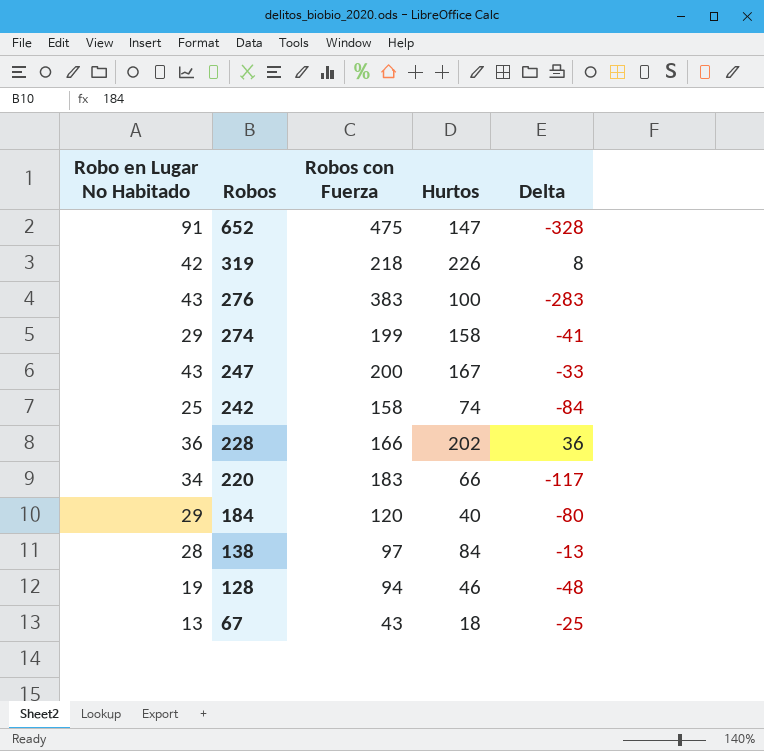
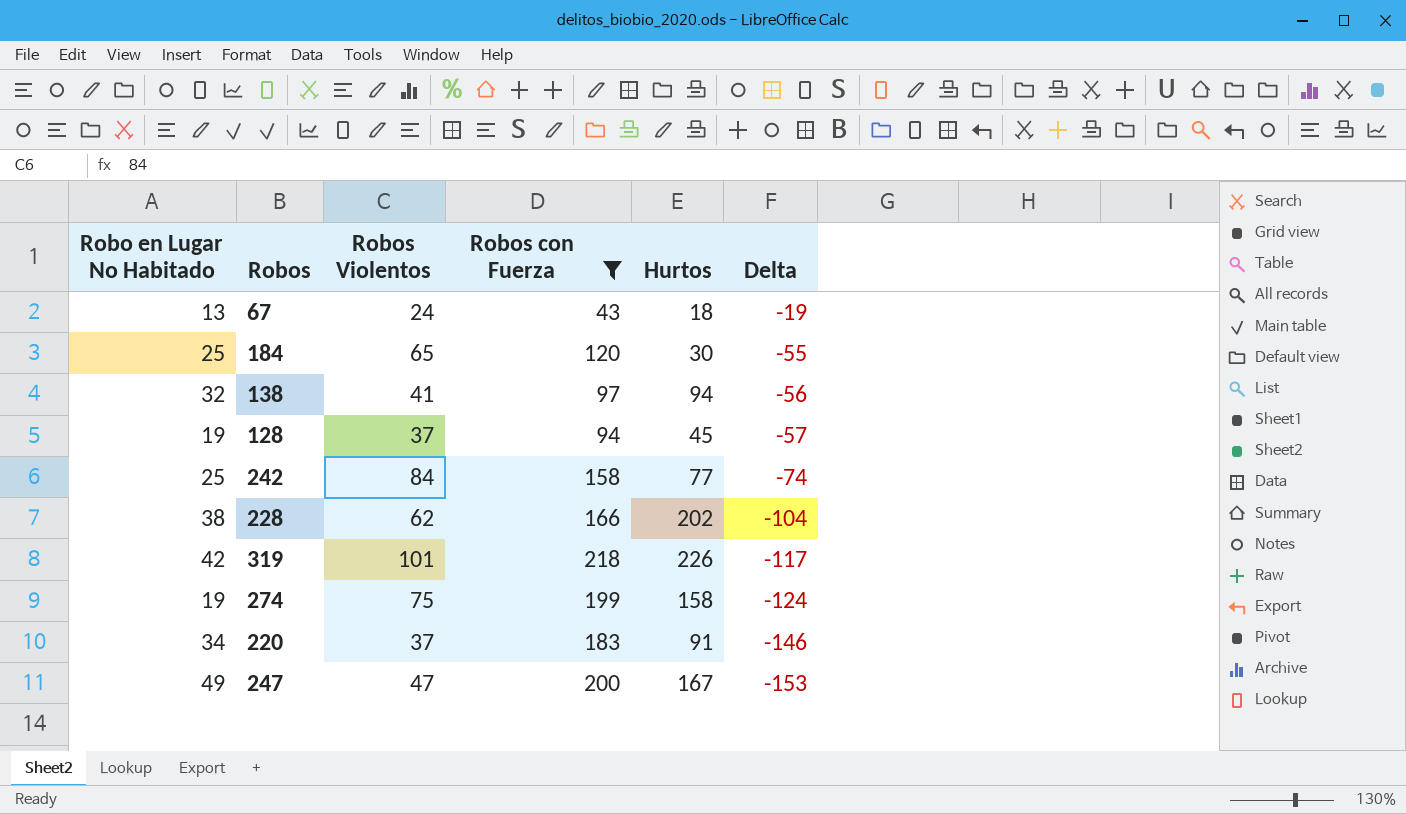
filter: none -> Robos con Fuerza <= 218
row order: Robos descending -> Delta descending
column Robos Violentos | position: none -> 3
column Delta | formula: [Hurtos] - [Robos con Fuerza] -> [Robos Violentos] - [Robos con Fuerza]
184 | Robo en Lugar No Habitado: 29 -> 25
184 | Hurtos: 40 -> 30
138 | Robo en Lugar No Habitado: 28 -> 32
138 | Hurtos: 84 -> 94
128 | Hurtos: 46 -> 45
242 | Hurtos: 74 -> 77
228 | Robo en Lugar No Habitado: 36 -> 38
274 | Robo en Lugar No Habitado: 29 -> 19
220 | Hurtos: 66 -> 91
247 | Robo en Lugar No Habitado: 43 -> 49

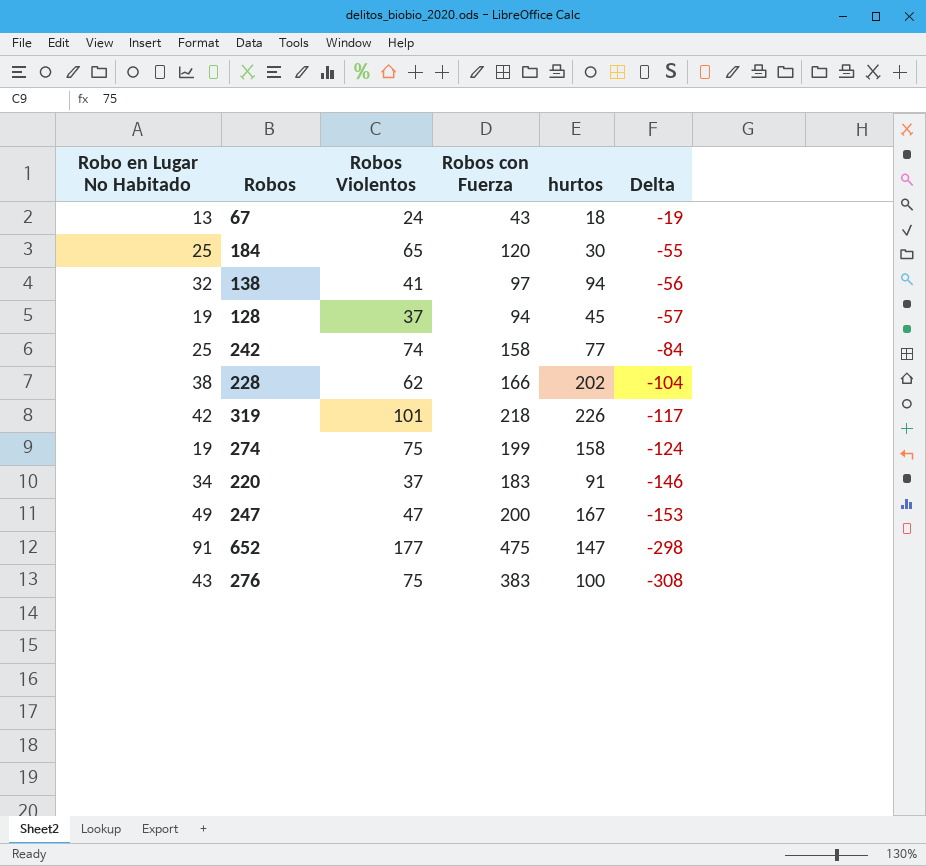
filter: Robos con Fuerza <= 218 -> none
column name: Hurtos -> hurtos
242 | Robos Violentos: 84 -> 74
242 | Delta: -74 -> -84

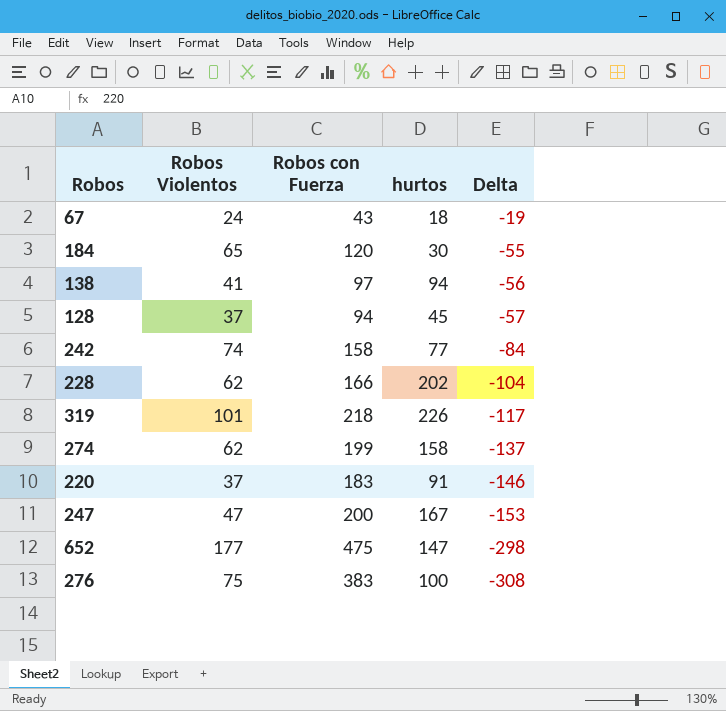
column Robo en Lugar No Habitado | position: 1 -> none
274 | Robos Violentos: 75 -> 62
274 | Delta: -124 -> -137

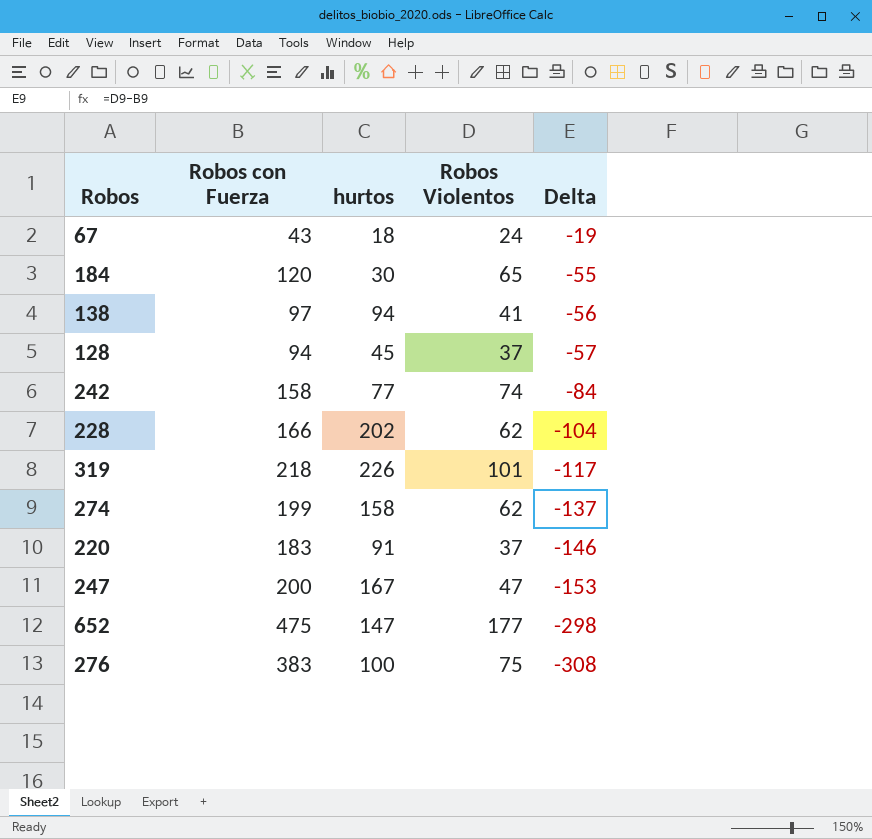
column Robos Violentos | position: 2 -> 4

